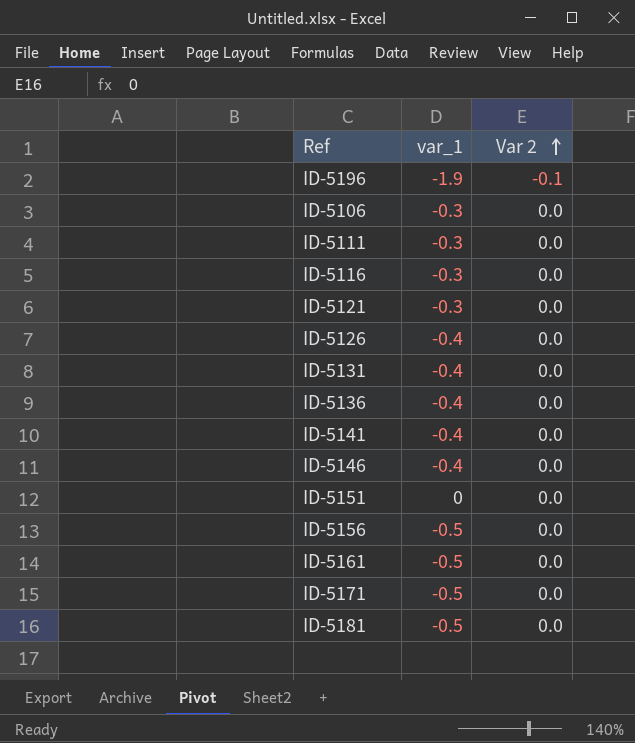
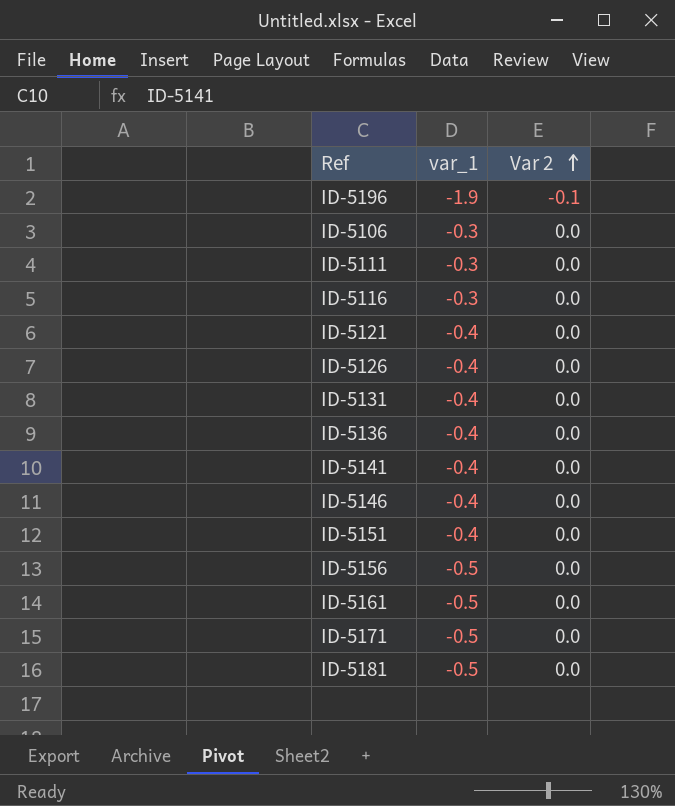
ID-5121 | var_1: -0.3 -> -0.4
ID-5151 | var_1: 0 -> -0.4

